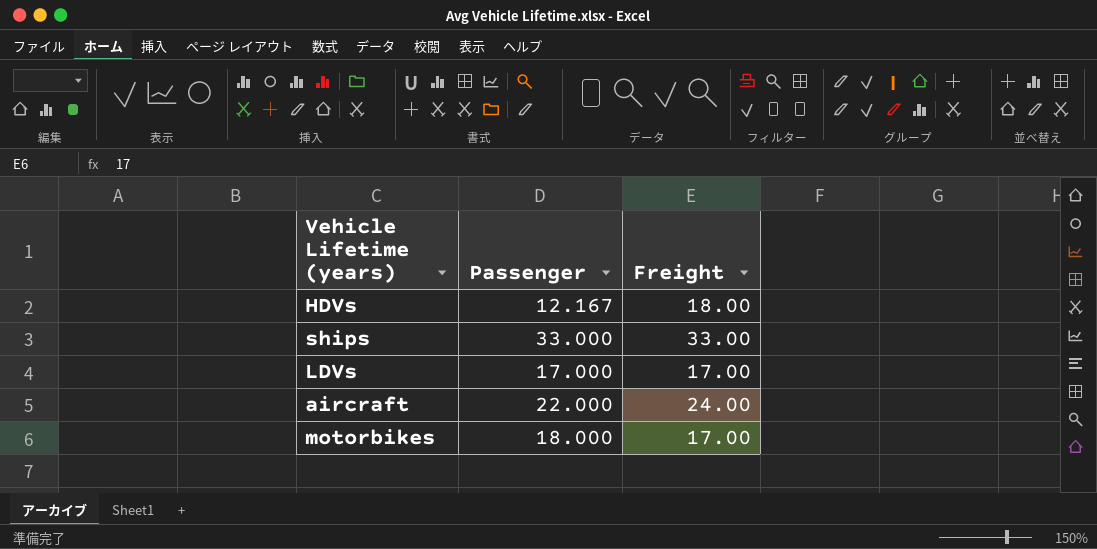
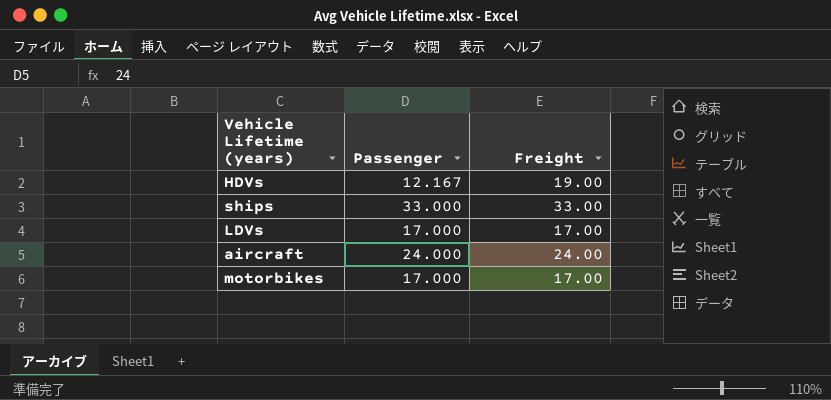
HDVs | Freight: 18.00 -> 19.00
aircraft | Passenger: 22.000 -> 24.000
motorbikes | Passenger: 18.000 -> 17.000

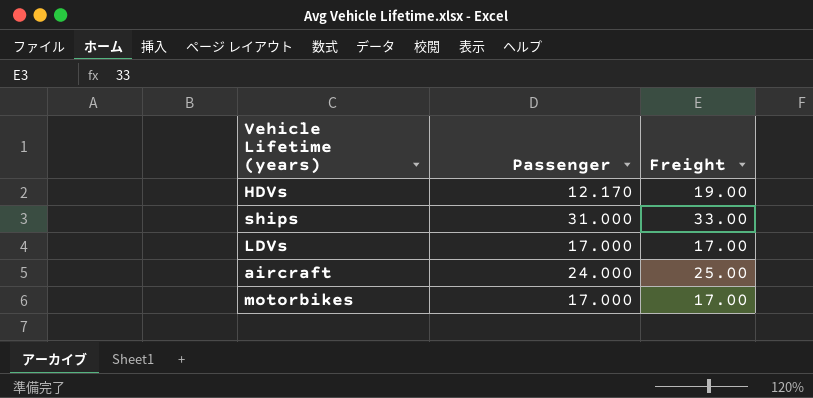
HDVs | Passenger: 12.167 -> 12.170
ships | Passenger: 33.000 -> 31.000
aircraft | Freight: 24.00 -> 25.00

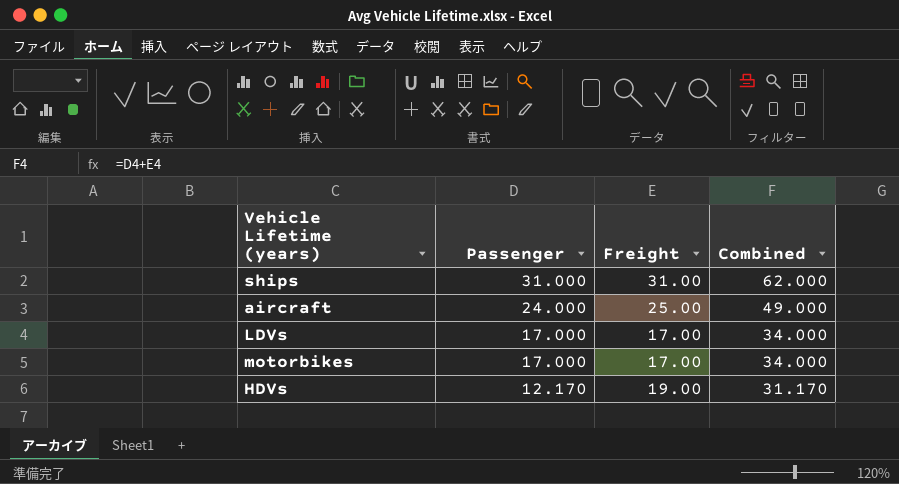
row order: none -> Passenger descending
column Combined | formula: none -> [Passenger] + [Freight]
ships | Freight: 33.00 -> 31.00

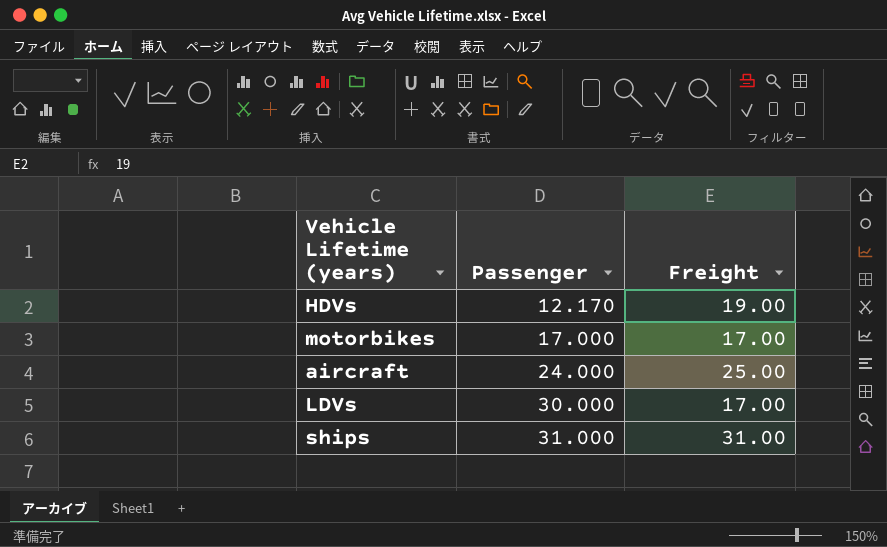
row order: Passenger descending -> Passenger ascending
column Combined | formula: [Passenger] + [Freight] -> none
LDVs | Passenger: 17.000 -> 30.000

